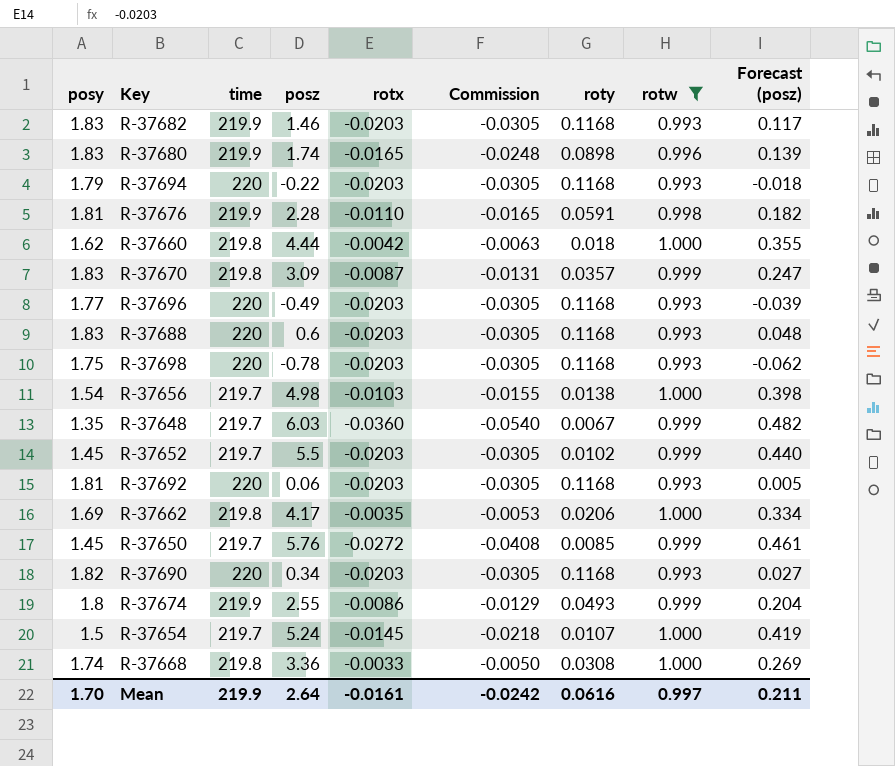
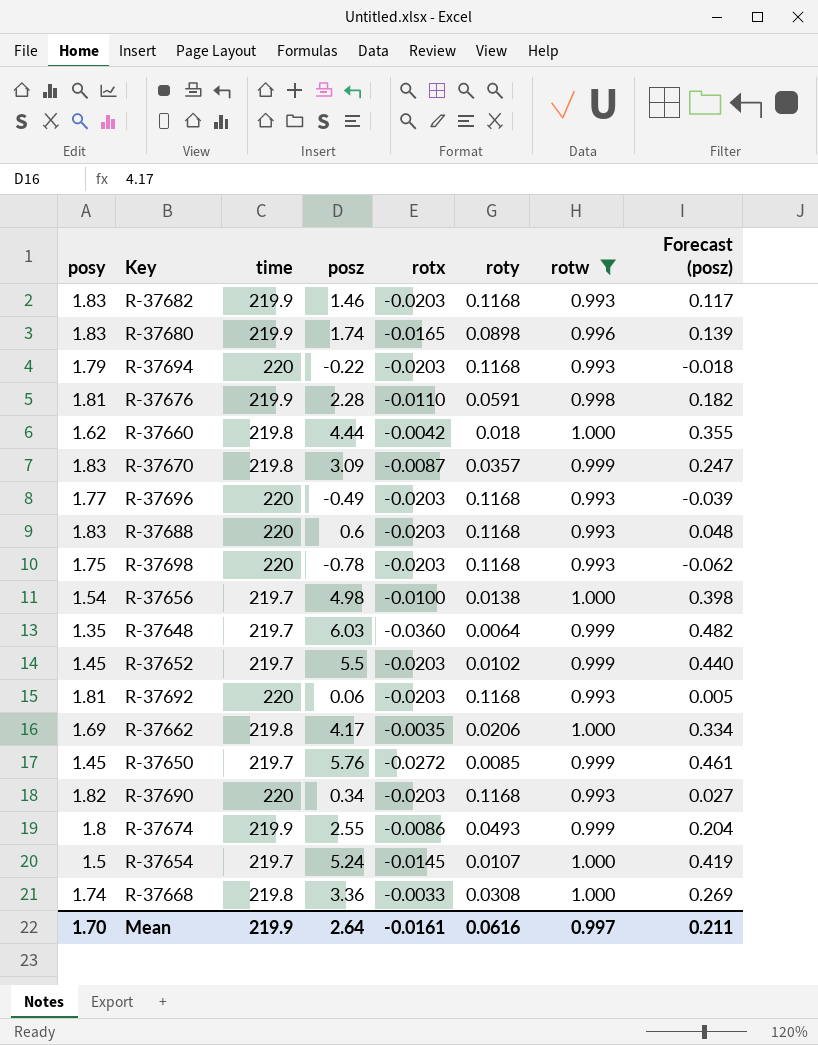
column Commission | formula: [rotx] * 1.5 -> none
R-37656 | rotx: -0.0103 -> -0.0100
R-37648 | roty: 0.0067 -> 0.0064

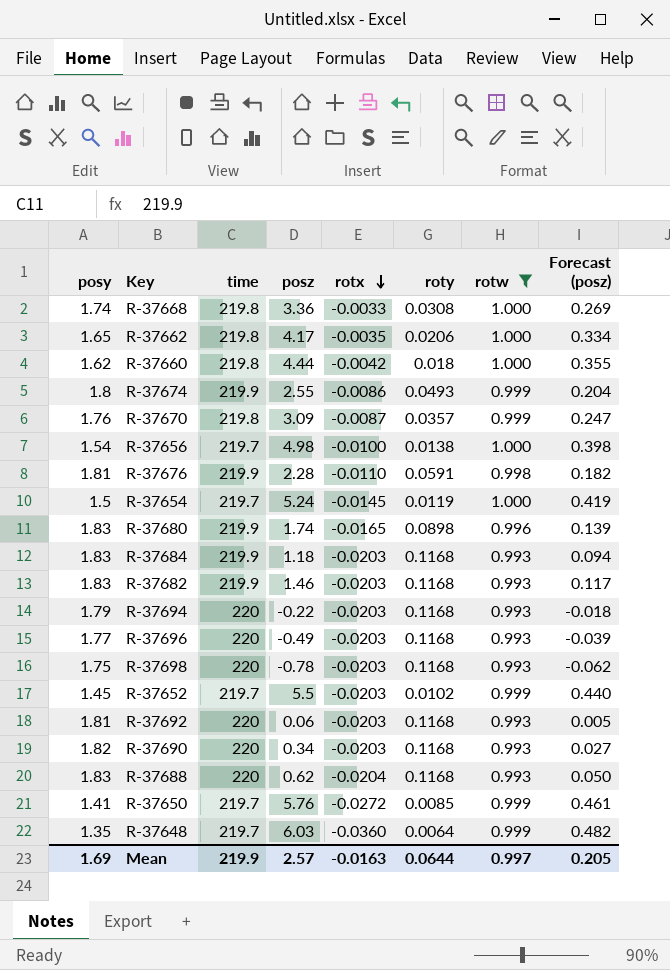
row order: none -> rotx descending
R-37662 | posy: 1.69 -> 1.65
R-37670 | posy: 1.83 -> 1.76
R-37654 | roty: 0.0107 -> 0.0119
row R-37684: none -> 1.83 | 219.9 | 1.18 | -0.0203 | 0.1168 | 0.993 | 0.094
R-37688 | posz: 0.6 -> 0.62
R-37688 | rotx: -0.0203 -> -0.0204
R-37688 | Forecast (posz): 0.048 -> 0.050
R-37650 | posy: 1.45 -> 1.41
Mean | posy: 1.70 -> 1.69
Mean | posz: 2.64 -> 2.57
Mean | rotx: -0.0161 -> -0.0163
Mean | roty: 0.0616 -> 0.0644
Mean | Forecast (posz): 0.211 -> 0.205

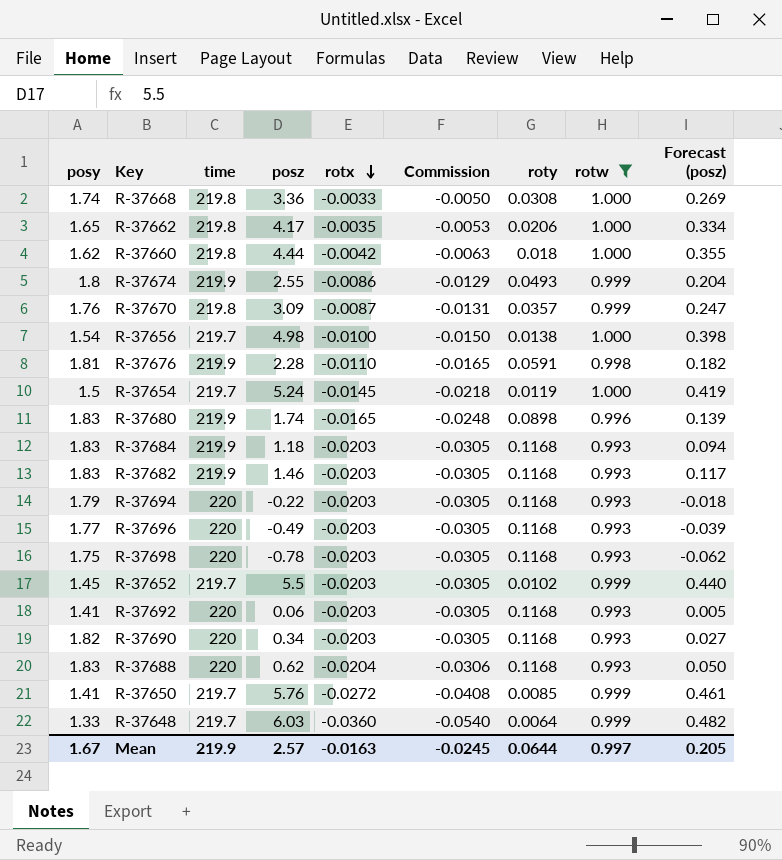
column Commission | formula: none -> [rotx] * 1.5
R-37692 | posy: 1.81 -> 1.41
R-37648 | posy: 1.35 -> 1.33
Mean | posy: 1.69 -> 1.67

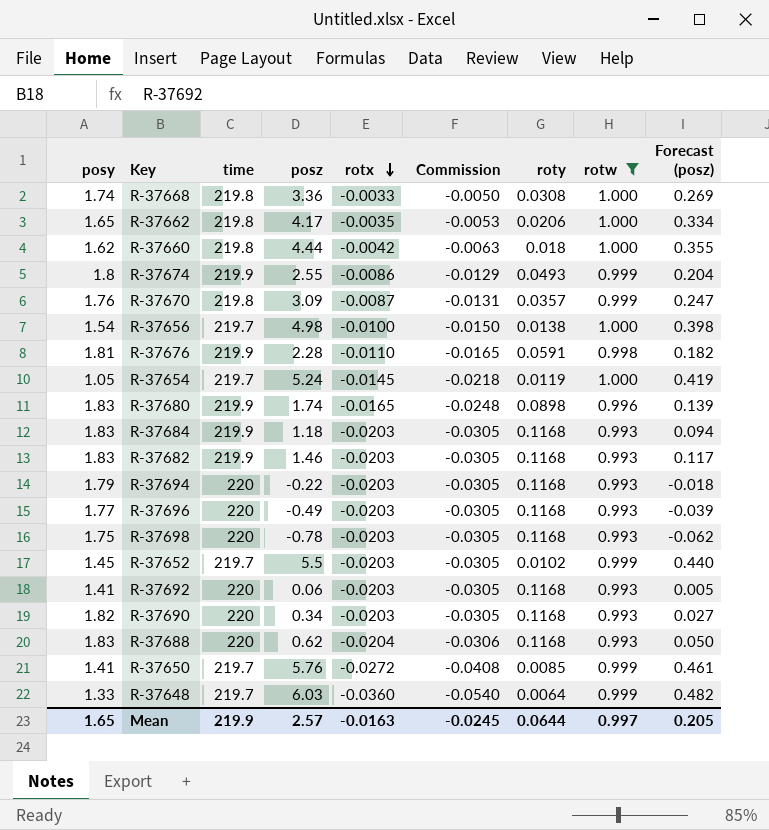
R-37654 | posy: 1.5 -> 1.05
Mean | posy: 1.67 -> 1.65

